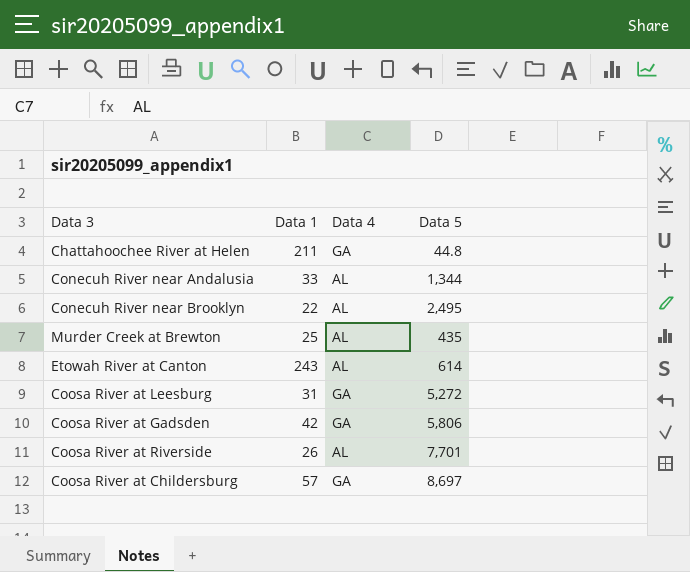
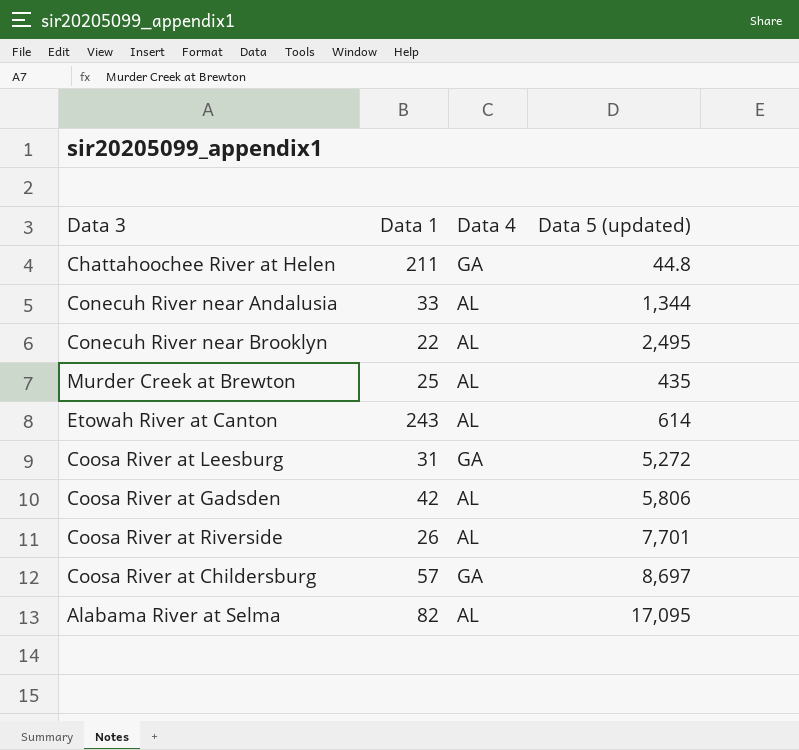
column name: Data 5 -> Data 5 (updated)
Coosa River at Gadsden | Data 4: GA -> AL
row Alabama River at Selma: none -> 82 | AL | 17,095

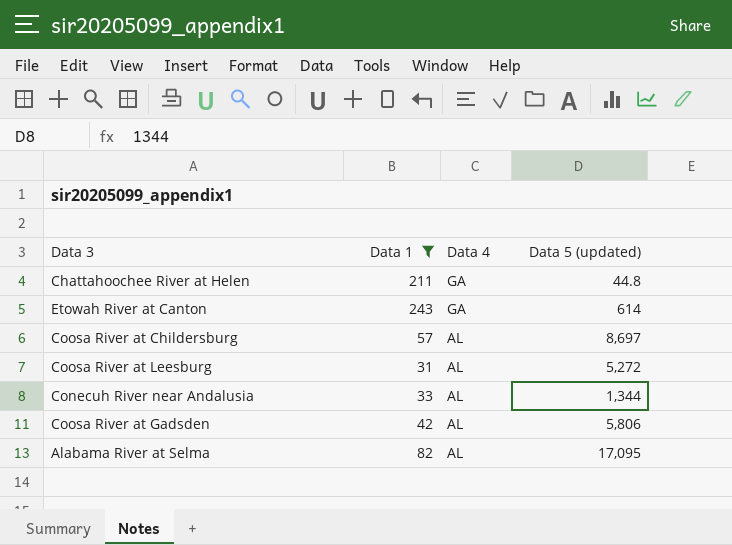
filter: none -> Data 1 >= 31
row order: none -> Data 4 descending
Etowah River at Canton | Data 4: AL -> GA
Coosa River at Childersburg | Data 4: GA -> AL
Coosa River at Leesburg | Data 4: GA -> AL

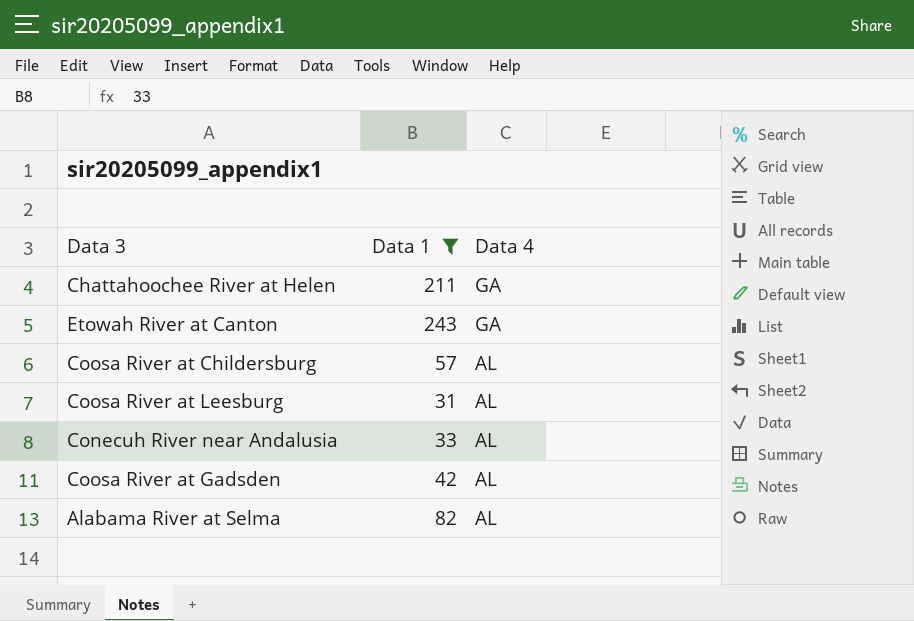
column Data 5 (updated) | position: 4 -> none

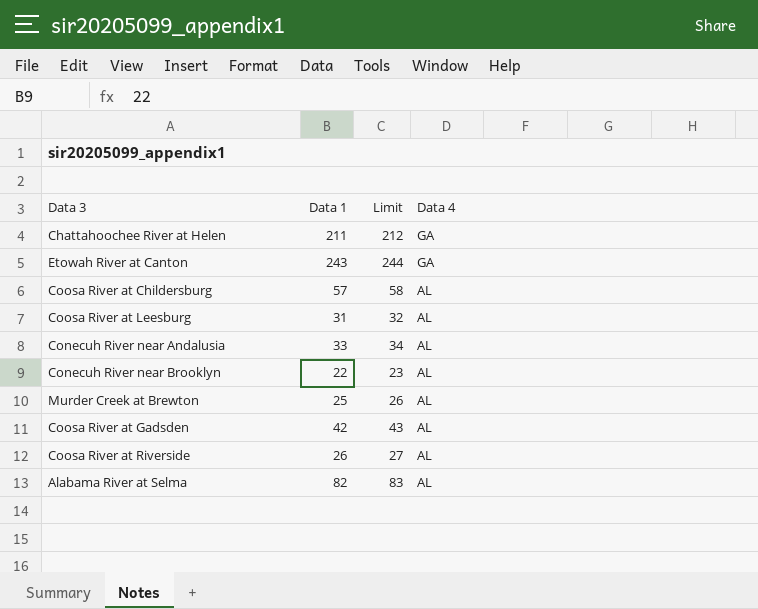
filter: Data 1 >= 31 -> none
column Limit | formula: none -> [Data 1] + 1

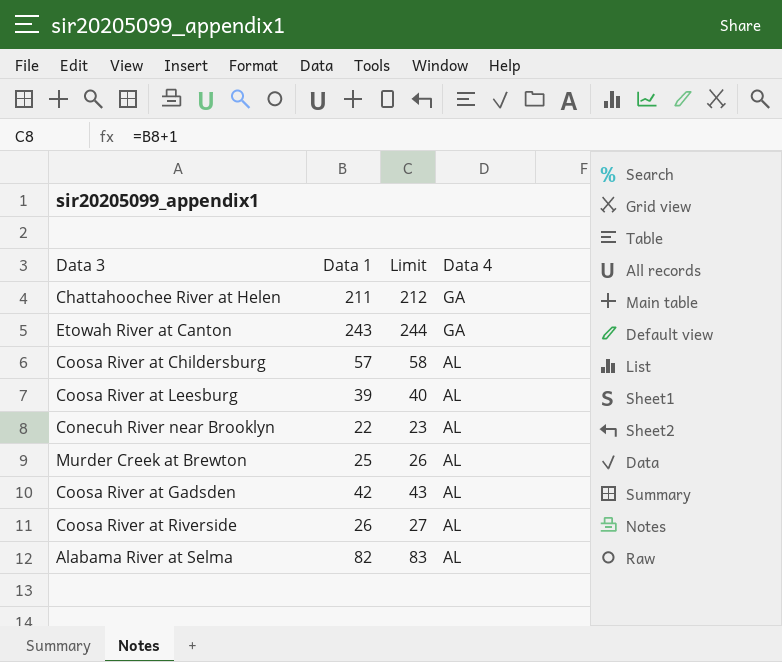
row Conecuh River near Andalusia: 33 | 34 | AL -> none
Coosa River at Leesburg | Data 1: 31 -> 39
Coosa River at Leesburg | Limit: 32 -> 40

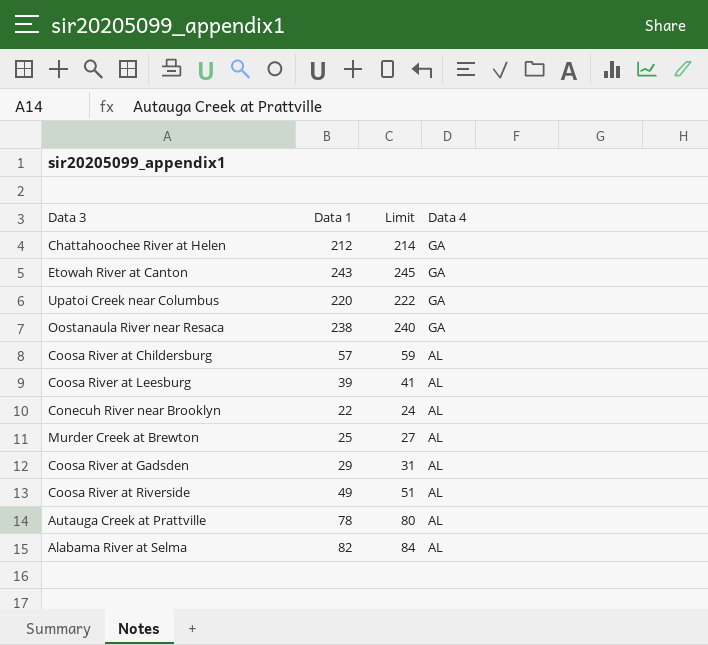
column Limit | formula: [Data 1] + 1 -> [Data 1] + 2
Chattahoochee River at Helen | Data 1: 211 -> 212
row Upatoi Creek near Columbus: none -> 220 | 222 | GA
row Oostanaula River near Resaca: none -> 238 | 240 | GA
Coosa River at Gadsden | Data 1: 42 -> 29
Coosa River at Riverside | Data 1: 26 -> 49
row Autauga Creek at Prattville: none -> 78 | 80 | AL

